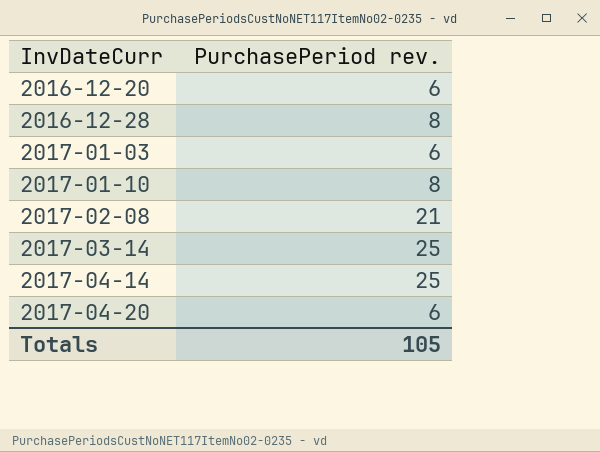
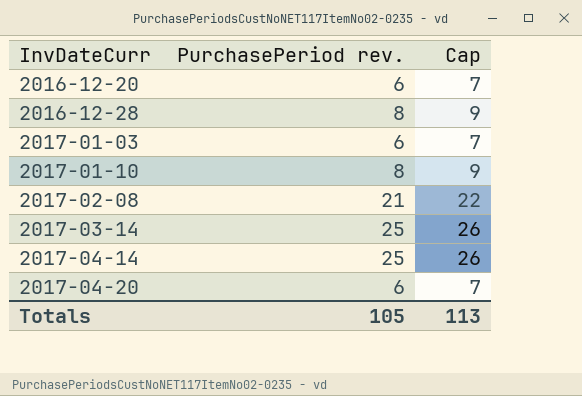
column Cap | formula: none -> [PurchasePeriod rev.] + 1

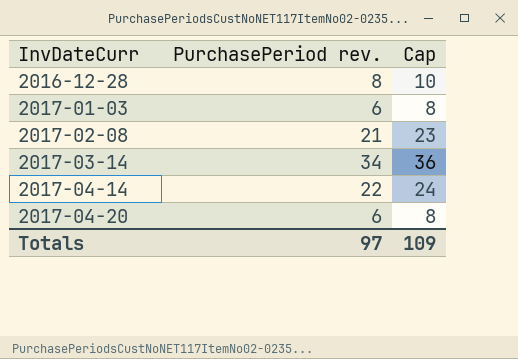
column Cap | formula: [PurchasePeriod rev.] + 1 -> [PurchasePeriod rev.] + 2
row 2016-12-20: 6 | 7 -> none
row 2017-01-10: 8 | 9 -> none
2017-03-14 | PurchasePeriod rev.: 25 -> 34
2017-04-14 | PurchasePeriod rev.: 25 -> 22
Totals | PurchasePeriod rev.: 105 -> 97
Totals | Cap: 113 -> 109

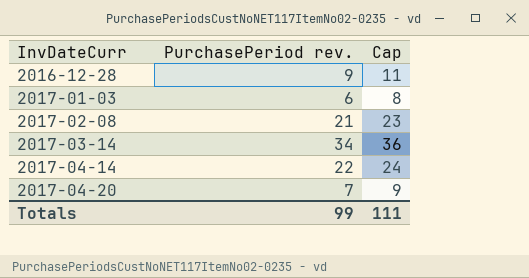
2016-12-28 | PurchasePeriod rev.: 8 -> 9
2016-12-28 | Cap: 10 -> 11
2017-04-20 | PurchasePeriod rev.: 6 -> 7
2017-04-20 | Cap: 8 -> 9
Totals | PurchasePeriod rev.: 97 -> 99
Totals | Cap: 109 -> 111

